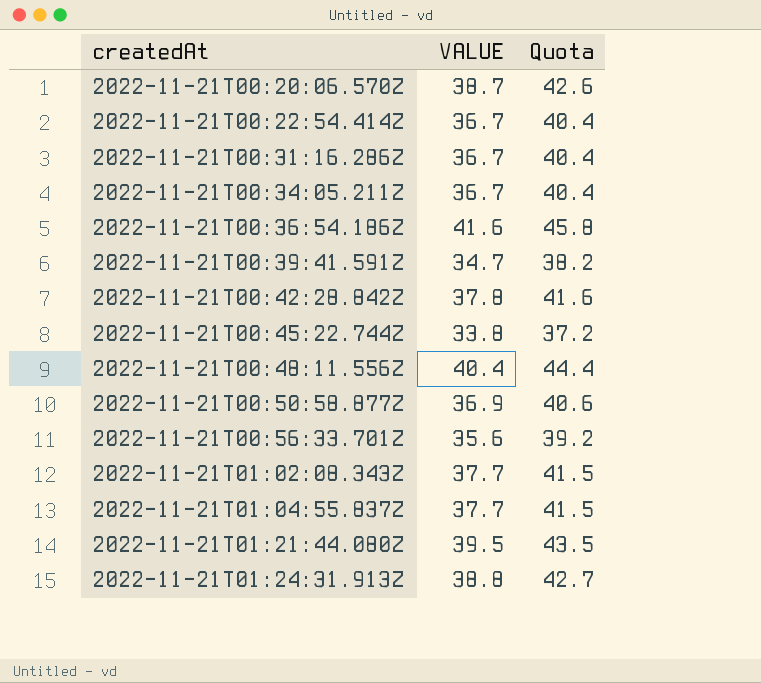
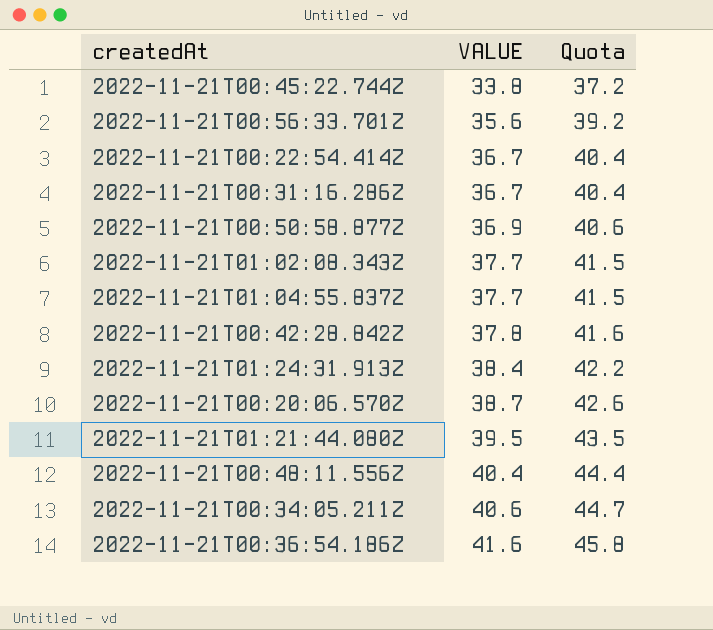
row order: createdAt ascending -> VALUE ascending
row 2022-11-21T00:39:41.591Z: 34.7 | 38.2 -> none
2022-11-21T01:24:31.913Z | VALUE: 38.8 -> 38.4
2022-11-21T01:24:31.913Z | Quota: 42.7 -> 42.2
2022-11-21T00:34:05.211Z | VALUE: 36.7 -> 40.6
2022-11-21T00:34:05.211Z | Quota: 40.4 -> 44.7

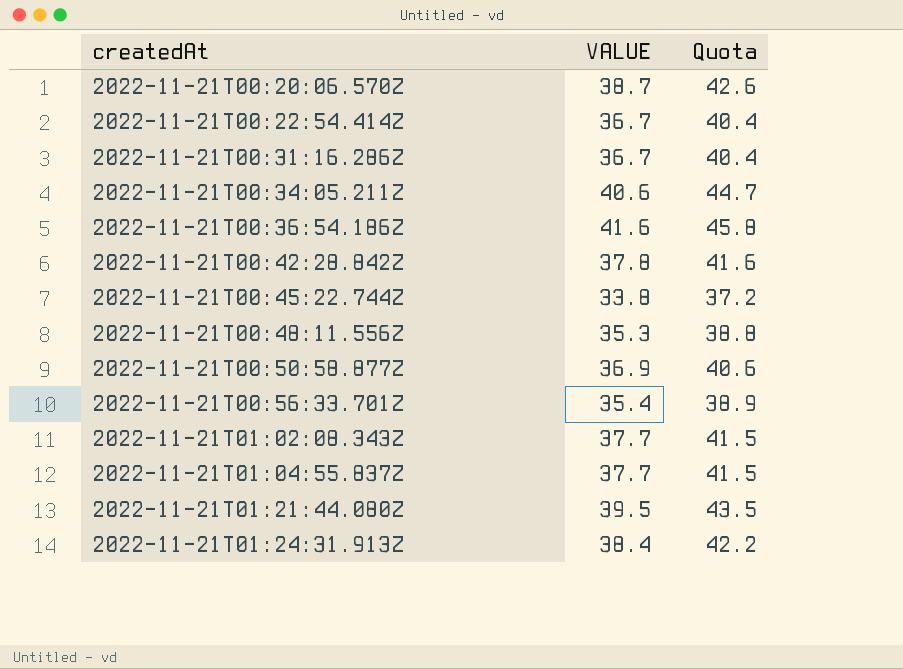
row order: VALUE ascending -> createdAt ascending
2022-11-21T00:48:11.556Z | VALUE: 40.4 -> 35.3
2022-11-21T00:48:11.556Z | Quota: 44.4 -> 38.8
2022-11-21T00:56:33.701Z | VALUE: 35.6 -> 35.4
2022-11-21T00:56:33.701Z | Quota: 39.2 -> 38.9

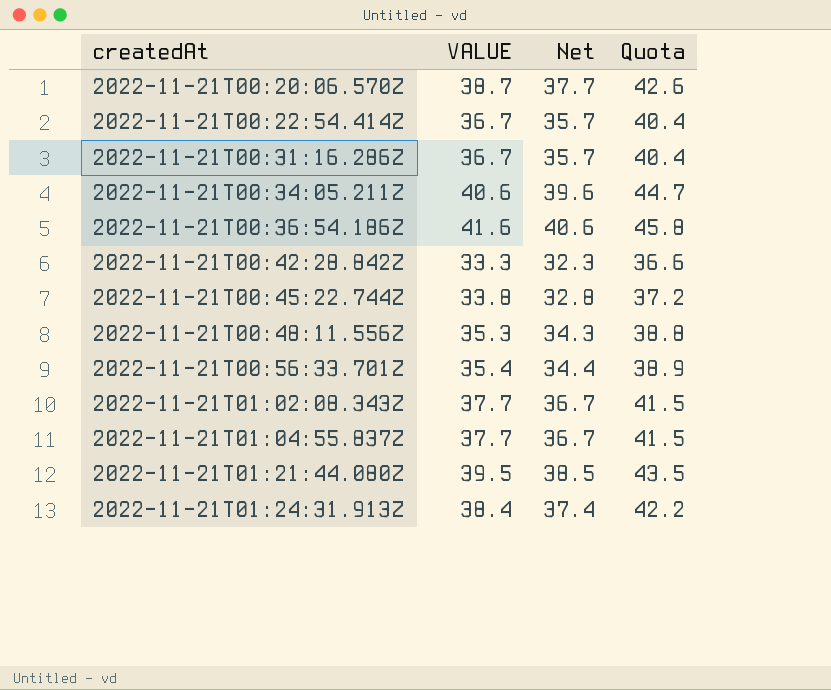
column Net | formula: none -> [VALUE] - 1
row 2022-11-21T00:50:58.877Z: 36.9 | 40.6 -> none
2022-11-21T00:42:28.842Z | VALUE: 37.8 -> 33.3
2022-11-21T00:42:28.842Z | Quota: 41.6 -> 36.6

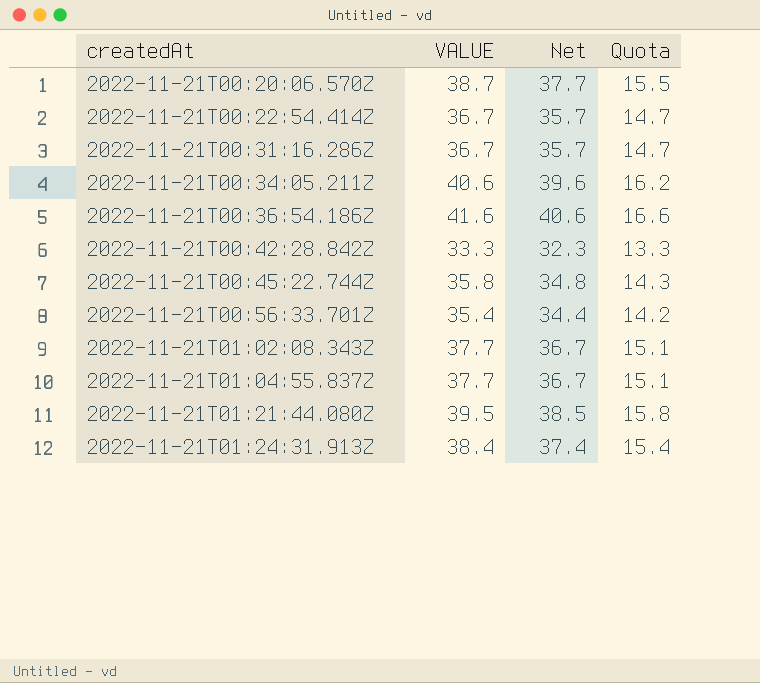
column Quota | formula: [VALUE] * 1.1 -> [VALUE] * 0.4
row 2022-11-21T00:48:11.556Z: 35.3 | 34.3 | 38.8 -> none
2022-11-21T00:45:22.744Z | VALUE: 33.8 -> 35.8
2022-11-21T00:45:22.744Z | Net: 32.8 -> 34.8

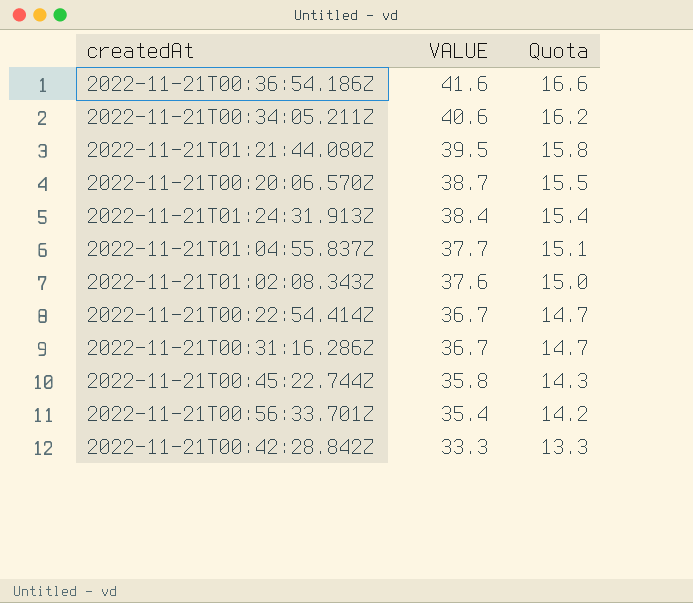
row order: createdAt ascending -> VALUE descending
column Net | formula: [VALUE] - 1 -> none
2022-11-21T01:02:08.343Z | VALUE: 37.7 -> 37.6
2022-11-21T01:02:08.343Z | Quota: 15.1 -> 15.0

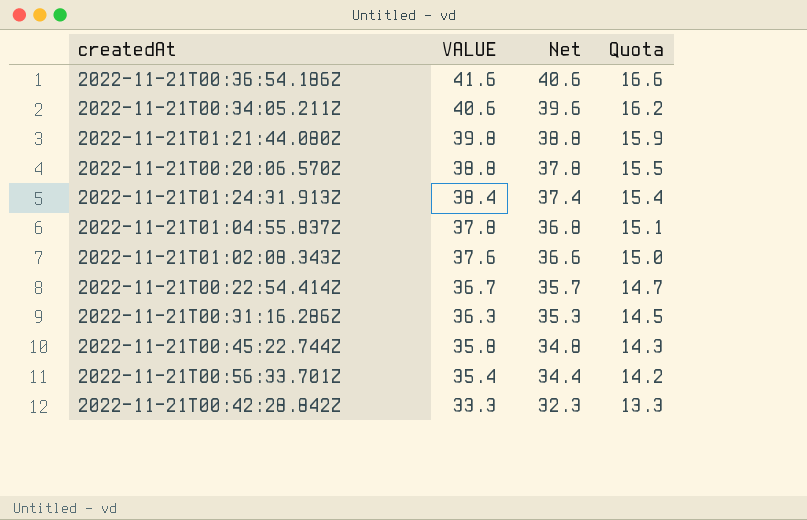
column Net | formula: none -> [VALUE] - 1
2022-11-21T01:21:44.080Z | VALUE: 39.5 -> 39.8
2022-11-21T01:21:44.080Z | Quota: 15.8 -> 15.9
2022-11-21T00:20:06.570Z | VALUE: 38.7 -> 38.8
2022-11-21T01:04:55.837Z | VALUE: 37.7 -> 37.8
2022-11-21T00:31:16.286Z | VALUE: 36.7 -> 36.3
2022-11-21T00:31:16.286Z | Quota: 14.7 -> 14.5

